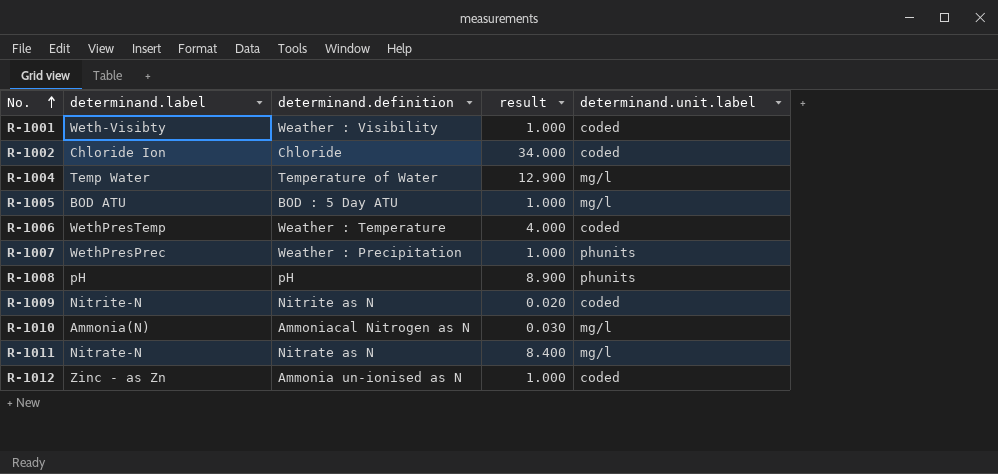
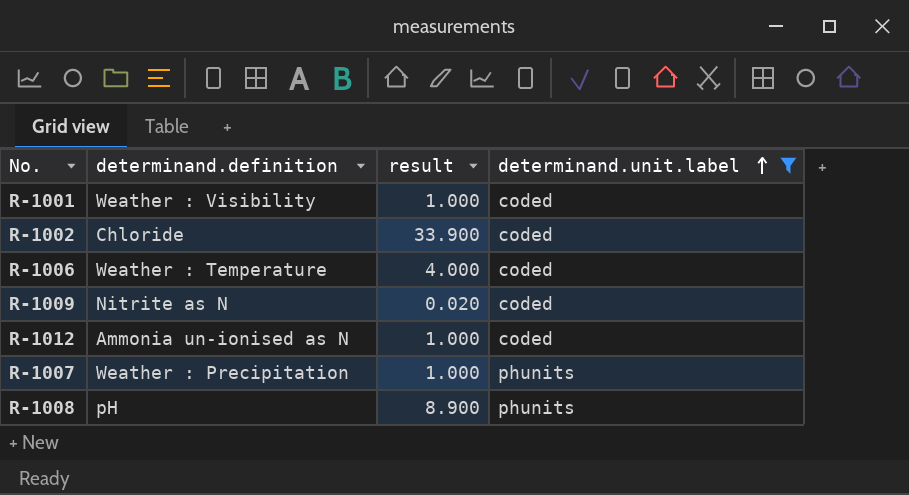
filter: none -> determinand.unit.label != mg/l
row order: No. ascending -> determinand.unit.label ascending
column determinand.label | position: 2 -> none
R-1002 | result: 34.000 -> 33.900

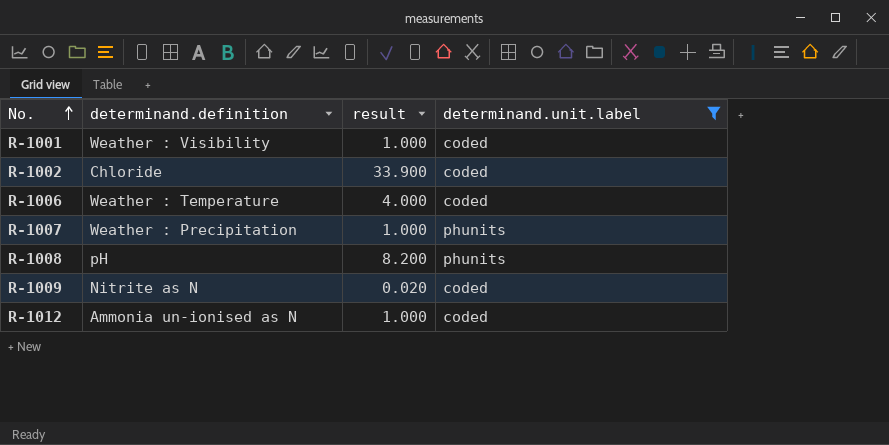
row order: determinand.unit.label ascending -> No. ascending
R-1008 | result: 8.900 -> 8.200

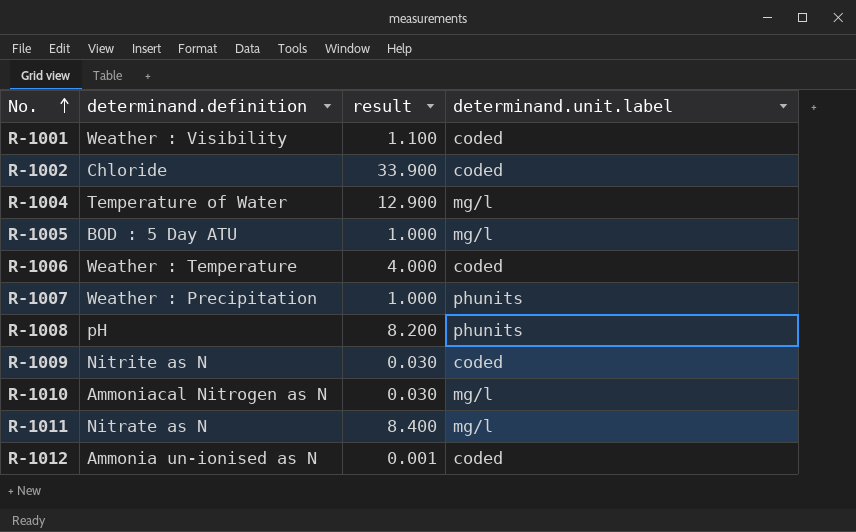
filter: determinand.unit.label != mg/l -> none
R-1001 | result: 1.000 -> 1.100
R-1009 | result: 0.020 -> 0.030
R-1012 | result: 1.000 -> 0.001

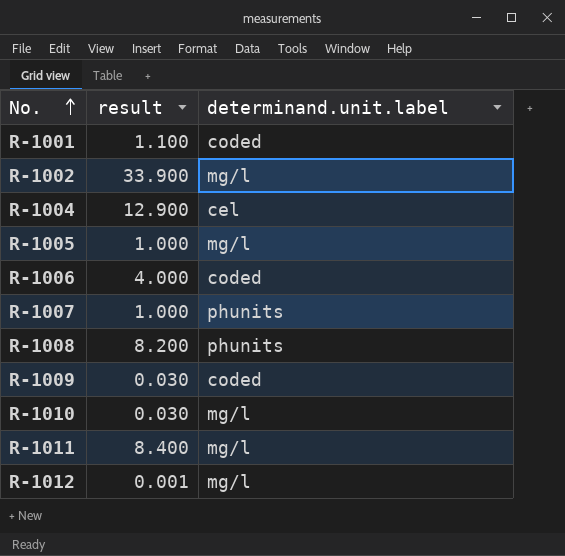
column determinand.definition | position: 2 -> none
R-1002 | determinand.unit.label: coded -> mg/l
R-1004 | determinand.unit.label: mg/l -> cel
R-1012 | determinand.unit.label: coded -> mg/l

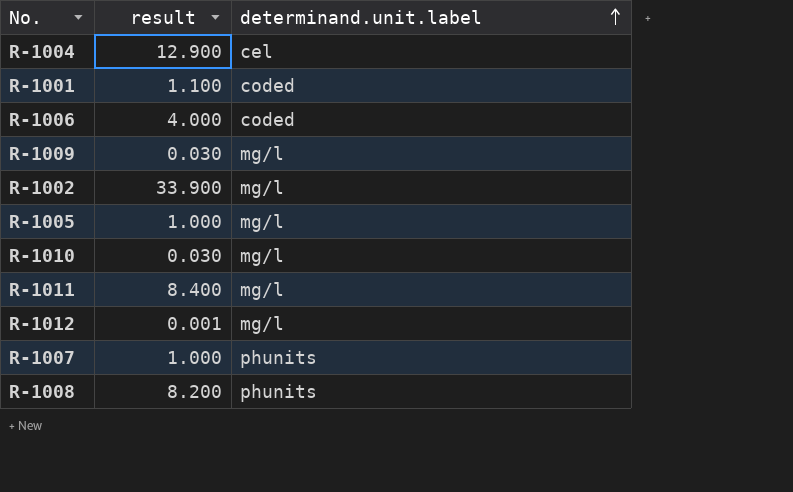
row order: No. ascending -> determinand.unit.label ascending
R-1009 | determinand.unit.label: coded -> mg/l

